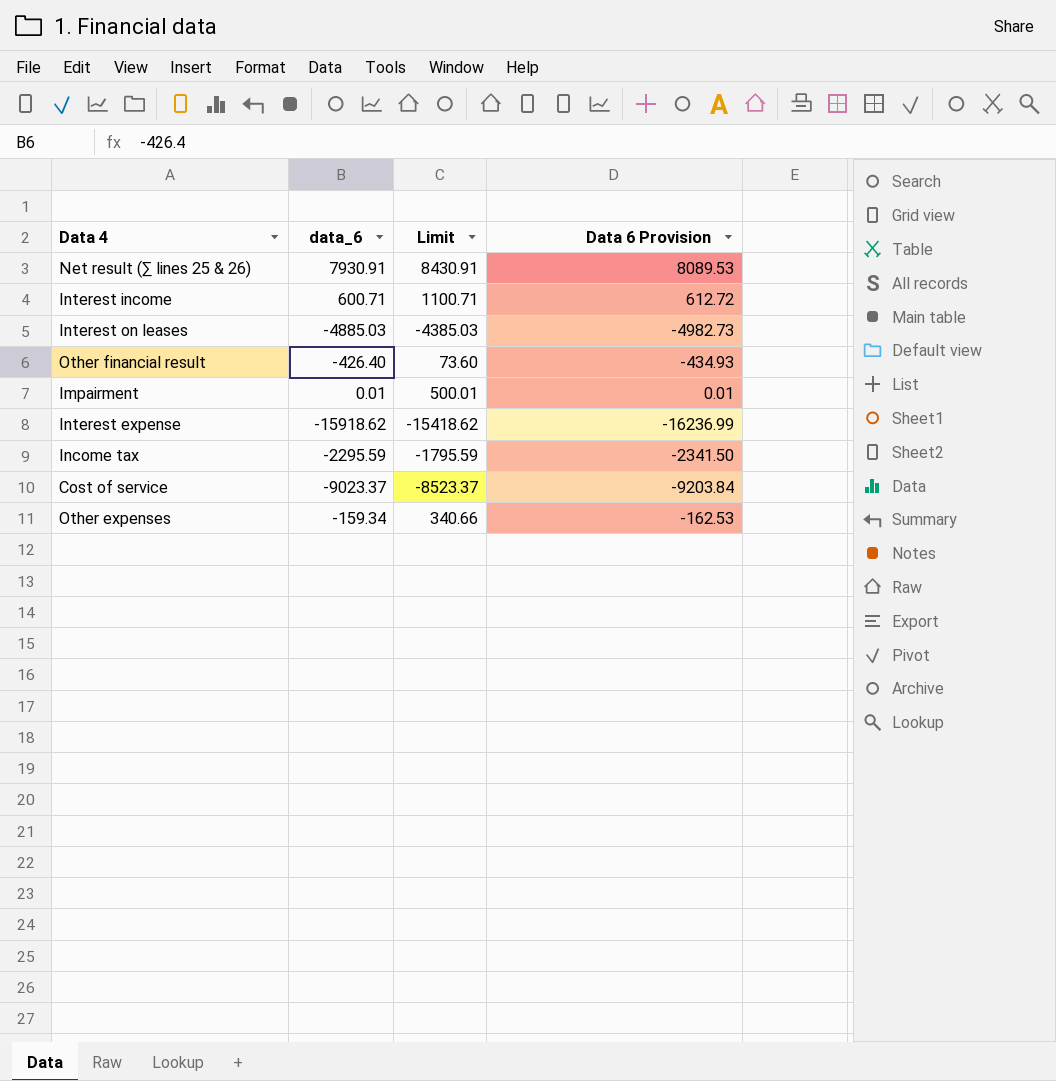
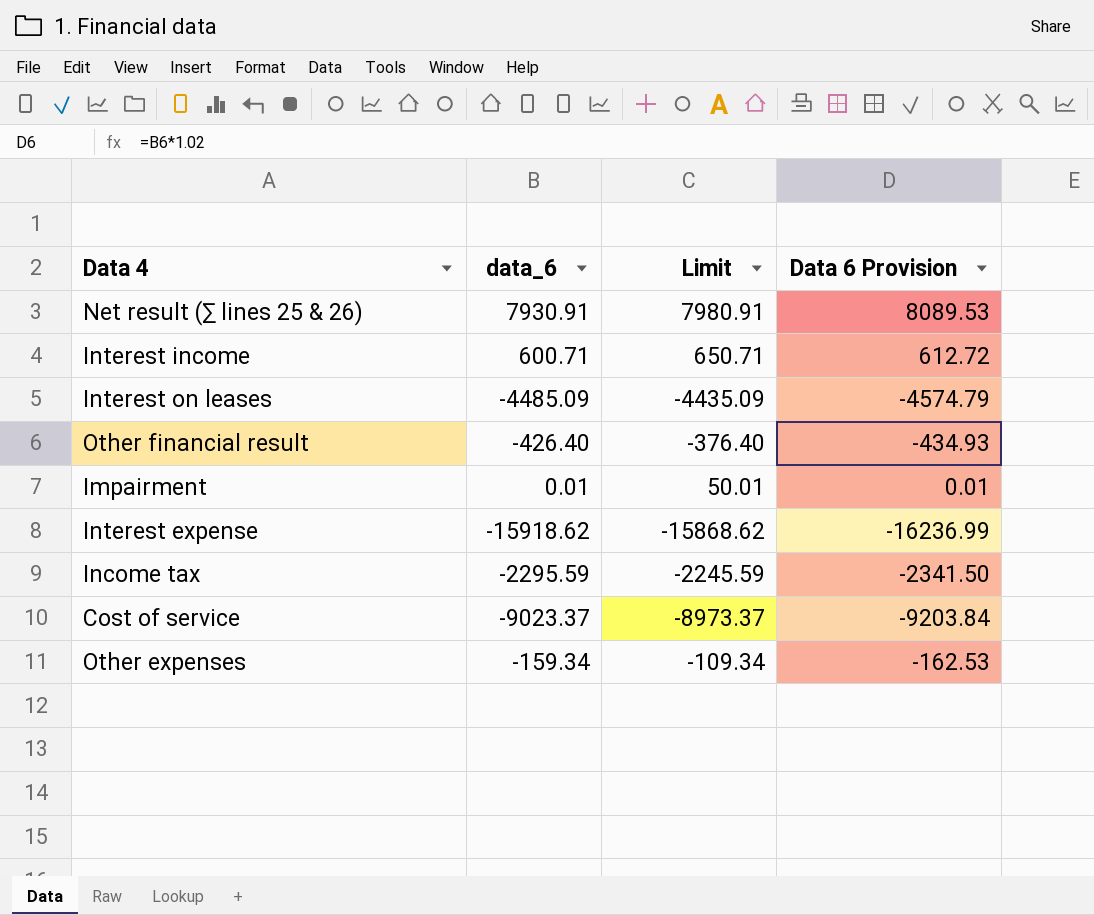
column Limit | formula: [data_6] + 500 -> [data_6] + 50
Interest on leases | data_6: -4885.03 -> -4485.09
Interest on leases | Data 6 Provision: -4982.73 -> -4574.79

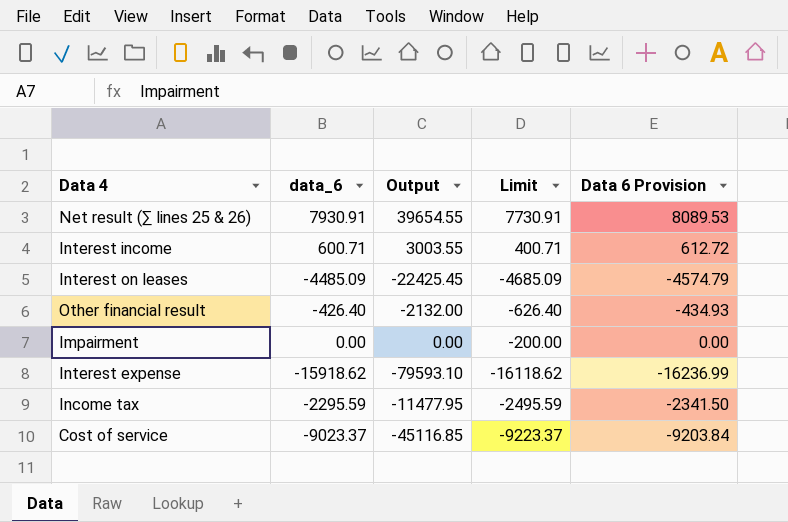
column Output | formula: none -> [data_6] * 5
column Limit | formula: [data_6] + 50 -> [data_6] - 200
row Other expenses: -159.34 | -109.34 | -162.53 -> none
Impairment | data_6: 0.01 -> 0.00
Impairment | Data 6 Provision: 0.01 -> 0.00

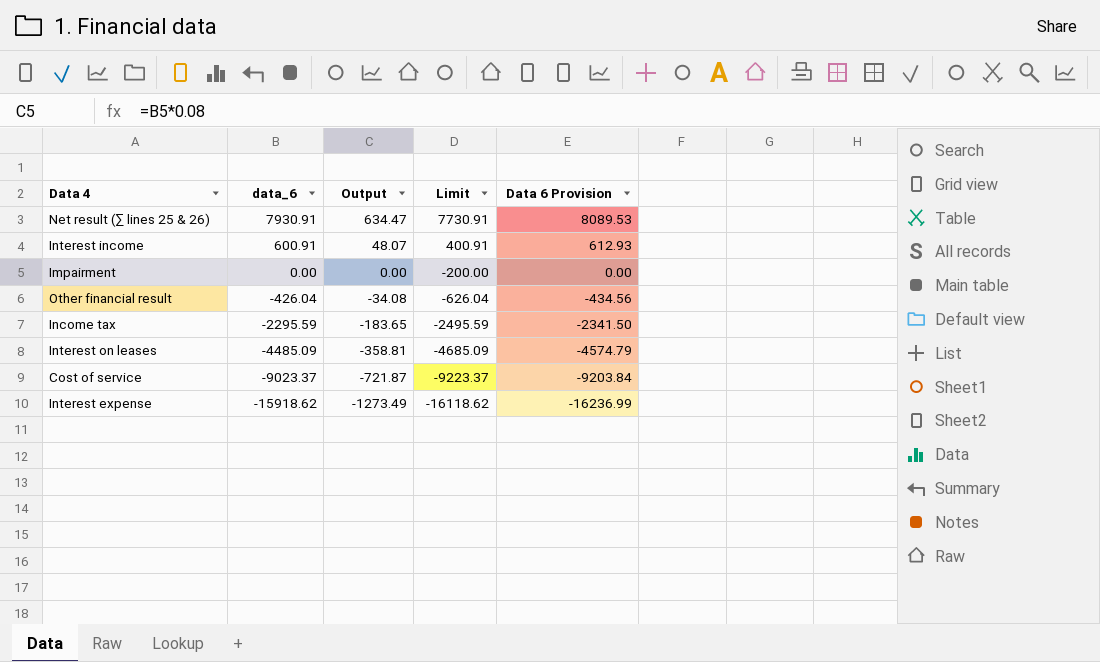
row order: none -> data_6 descending
column Output | formula: [data_6] * 5 -> [data_6] * 0.08
Interest income | data_6: 600.71 -> 600.91
Interest income | Limit: 400.71 -> 400.91
Interest income | Data 6 Provision: 612.72 -> 612.93
Other financial result | data_6: -426.40 -> -426.04
Other financial result | Limit: -626.40 -> -626.04
Other financial result | Data 6 Provision: -434.93 -> -434.56

